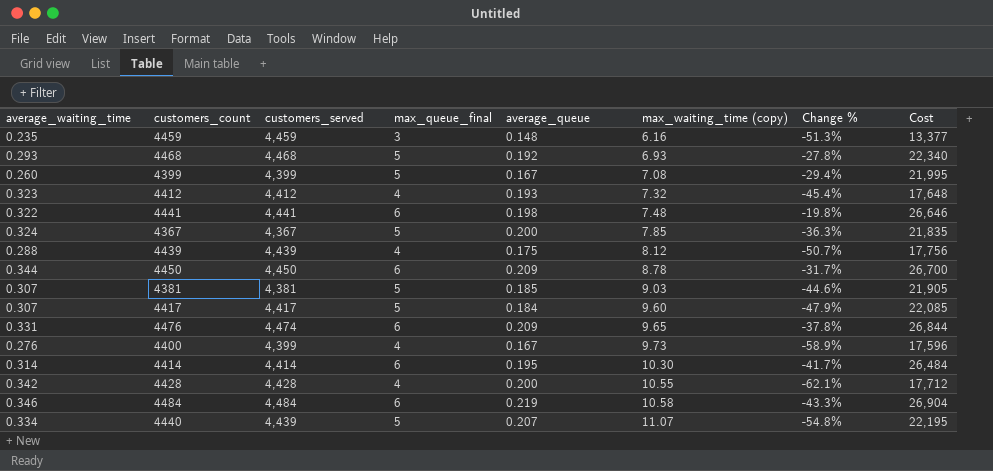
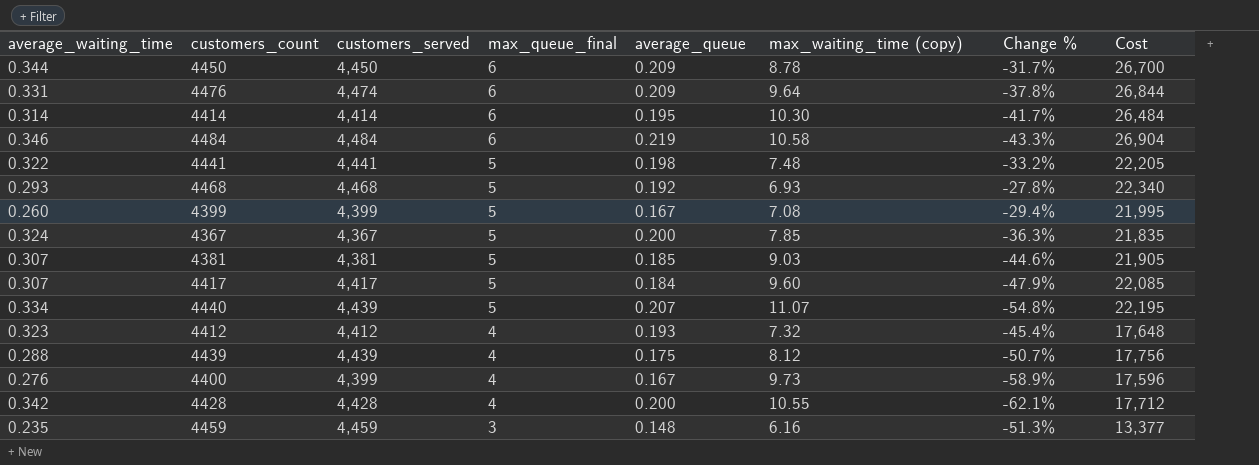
row order: max_waiting_time (copy) ascending -> max_queue_final descending
4476 | max_waiting_time (copy): 9.65 -> 9.64
4441 | max_queue_final: 6 -> 5
4441 | Change %: -19.8% -> -33.2%
4441 | Cost: 26,646 -> 22,205

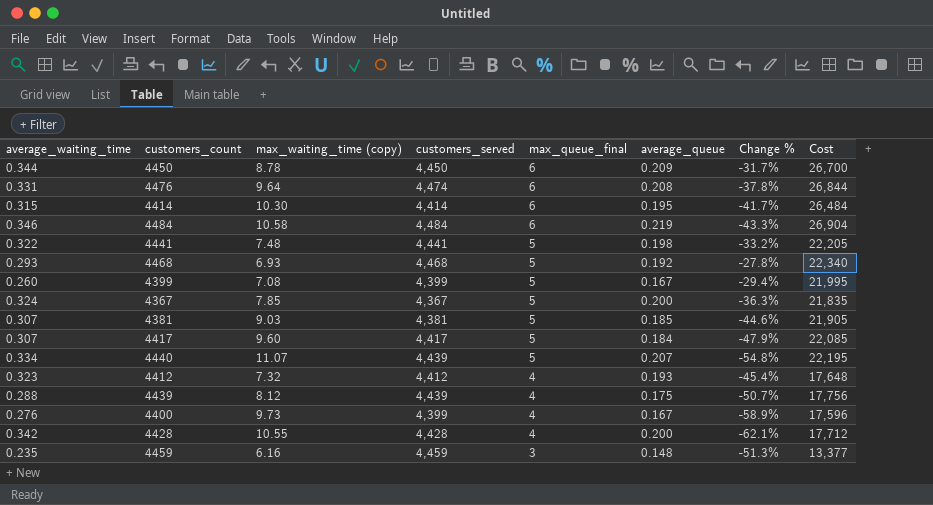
column max_waiting_time (copy) | position: 6 -> 3
4476 | average_queue: 0.209 -> 0.208
4414 | average_waiting_time: 0.314 -> 0.315

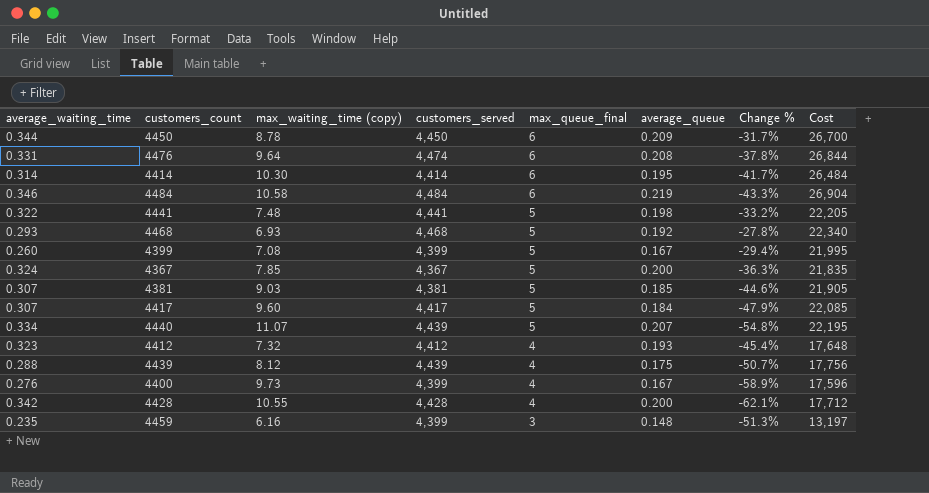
4414 | average_waiting_time: 0.315 -> 0.314
4459 | customers_served: 4,459 -> 4,399
4459 | Cost: 13,377 -> 13,197

